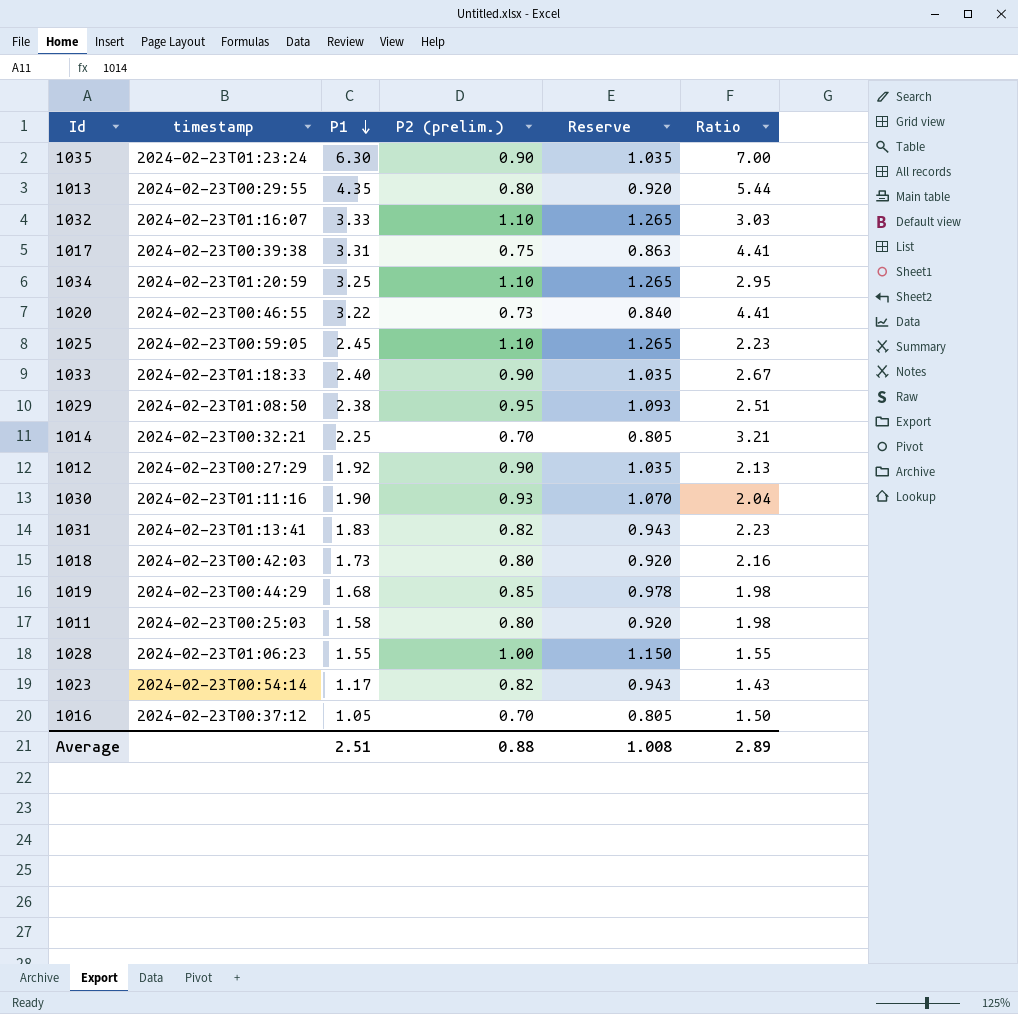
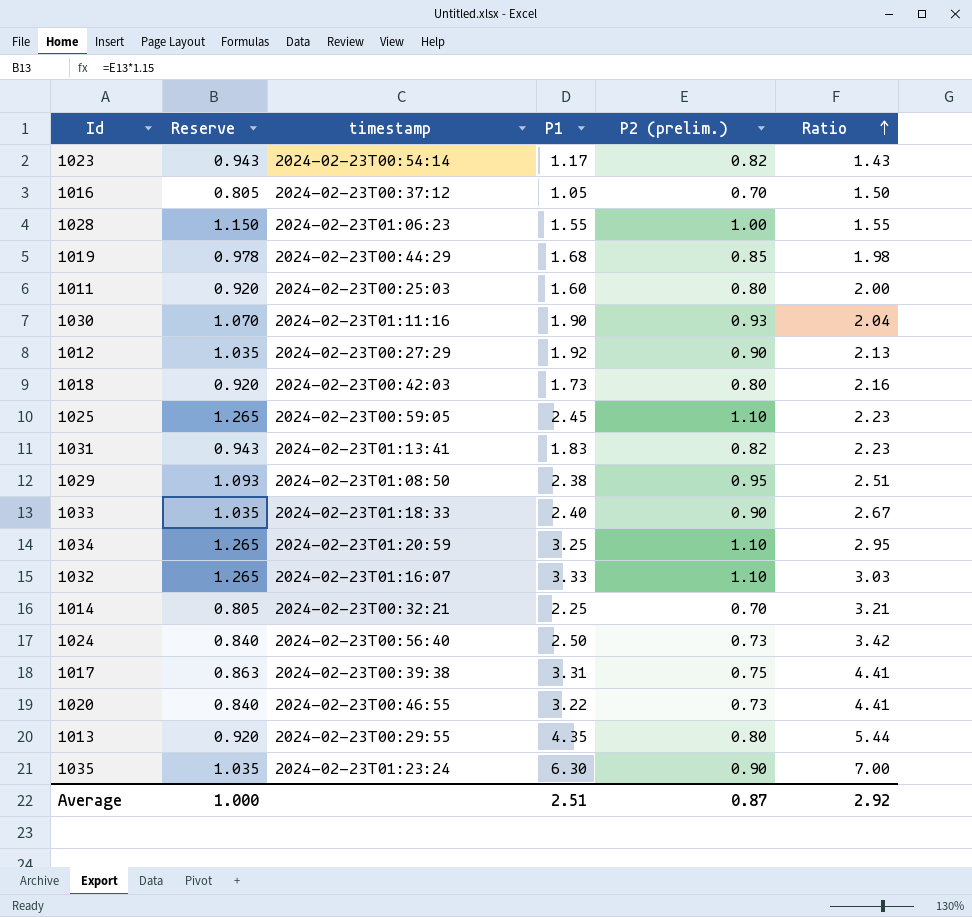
row order: P1 descending -> Ratio ascending
column Reserve | position: 5 -> 2
1011 | P1: 1.58 -> 1.60
1011 | Ratio: 1.98 -> 2.00
row 1024: none -> 0.840 | 2024-02-23T00:56:40 | 2.50 | 0.73 | 3.42
Average | Reserve: 1.008 -> 1.000
Average | P2 (prelim.): 0.88 -> 0.87
Average | Ratio: 2.89 -> 2.92

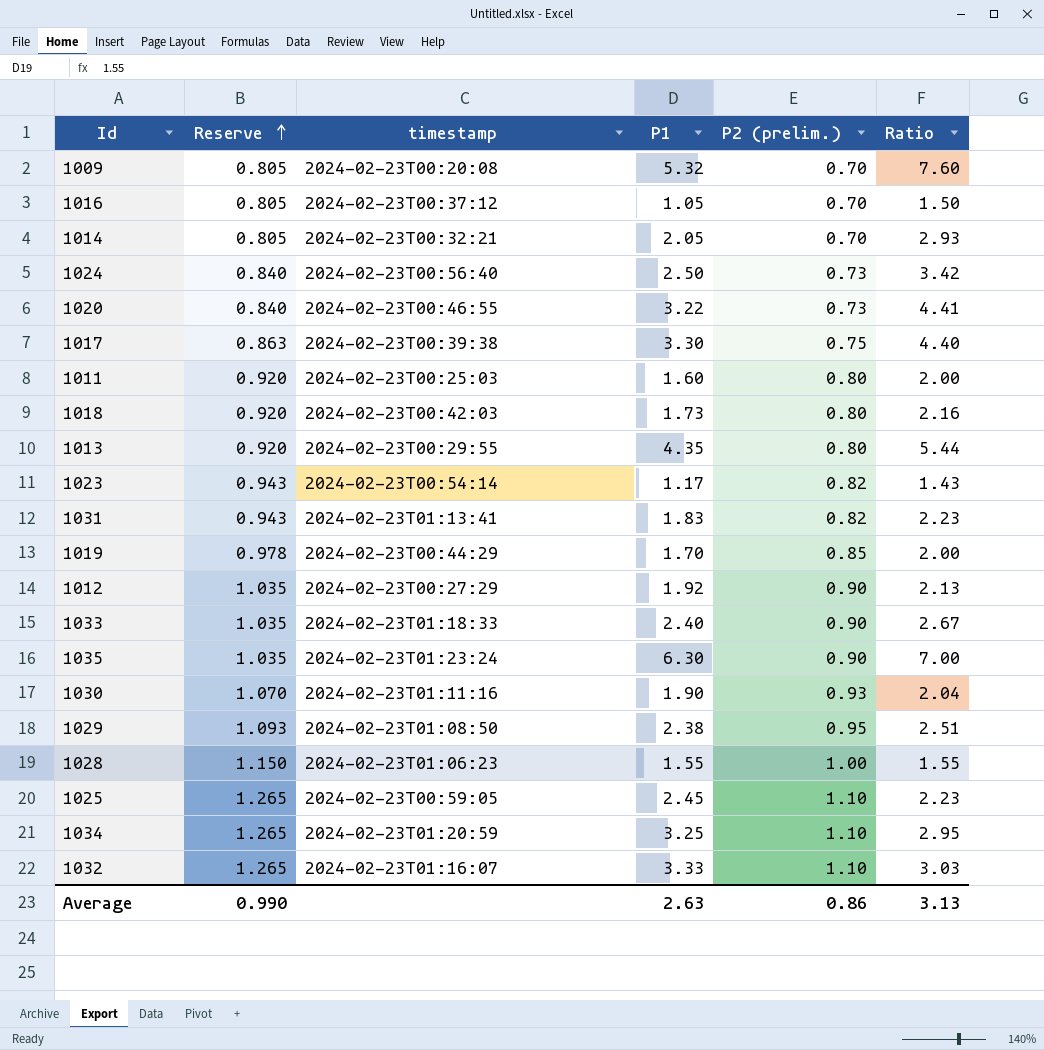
row order: Ratio ascending -> Reserve ascending
row 1009: none -> 0.805 | 2024-02-23T00:20:08 | 5.32 | 0.70 | 7.60
1014 | P1: 2.25 -> 2.05
1014 | Ratio: 3.21 -> 2.93
1017 | P1: 3.31 -> 3.30
1017 | Ratio: 4.41 -> 4.40
1019 | P1: 1.68 -> 1.70
1019 | Ratio: 1.98 -> 2.00
Average | Reserve: 1.000 -> 0.990
Average | P1: 2.51 -> 2.63
Average | P2 (prelim.): 0.87 -> 0.86
Average | Ratio: 2.92 -> 3.13

